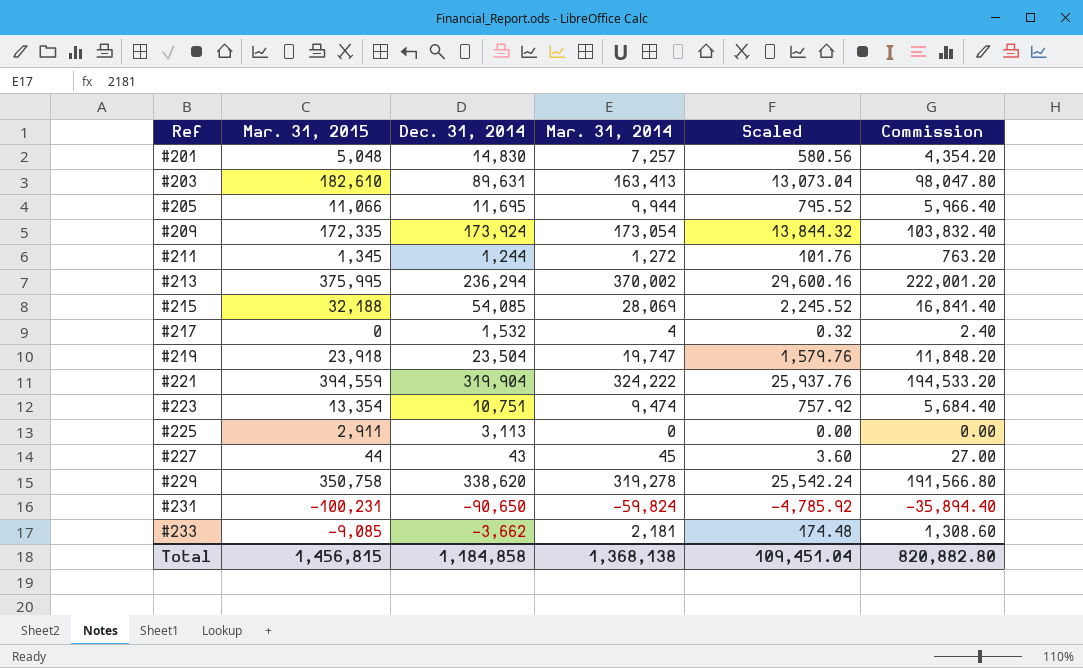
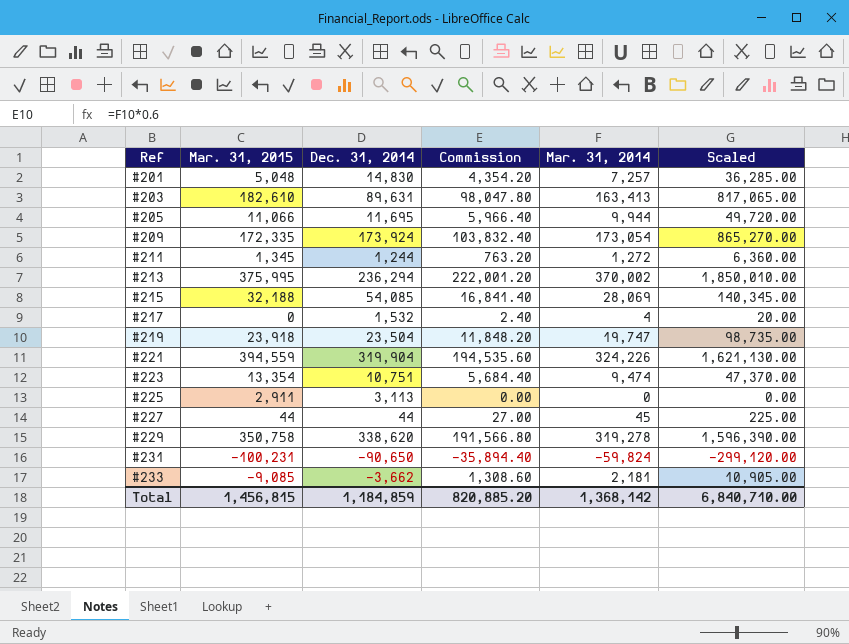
column Commission | position: 6 -> 4
column Scaled | formula: [Mar. 31, 2014] * 0.08 -> [Mar. 31, 2014] * 5
#221 | Commission: 194,533.20 -> 194,535.60
#221 | Mar. 31, 2014: 324,222 -> 324,226
#227 | Dec. 31, 2014: 43 -> 44
Total | Dec. 31, 2014: 1,184,858 -> 1,184,859
Total | Commission: 820,882.80 -> 820,885.20
Total | Mar. 31, 2014: 1,368,138 -> 1,368,142
Total | Scaled: 109,451.04 -> 6,840,710.00

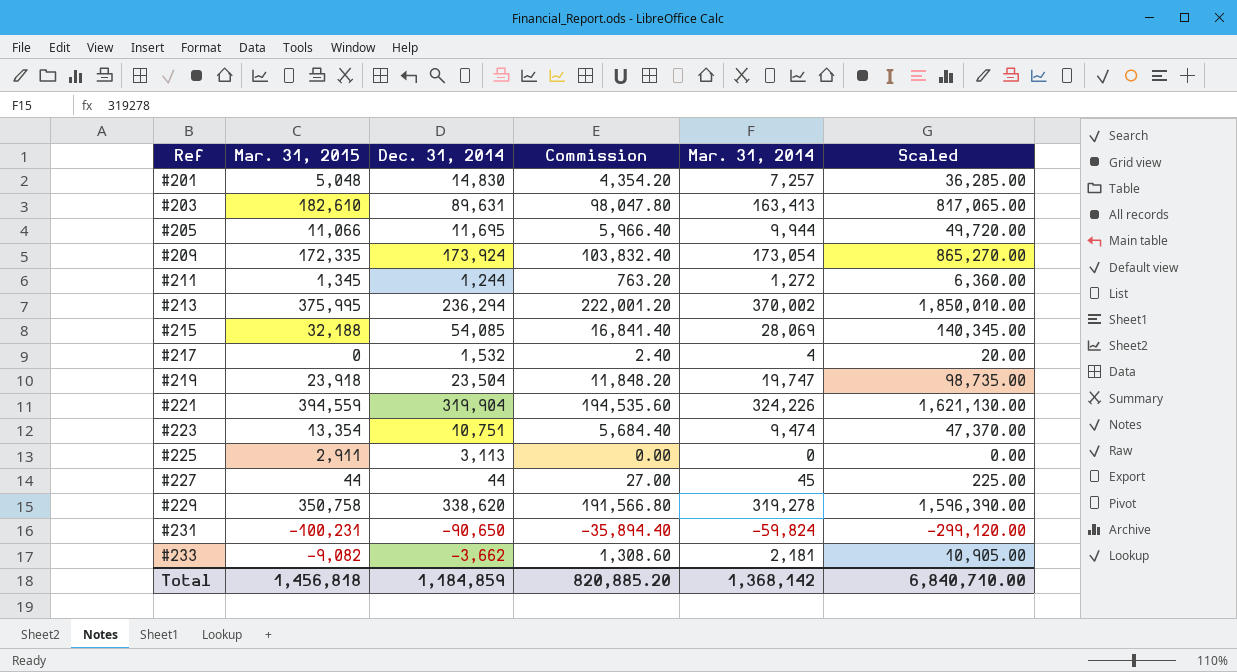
#233 | Mar. 31, 2015: -9,085 -> -9,082
Total | Mar. 31, 2015: 1,456,815 -> 1,456,818

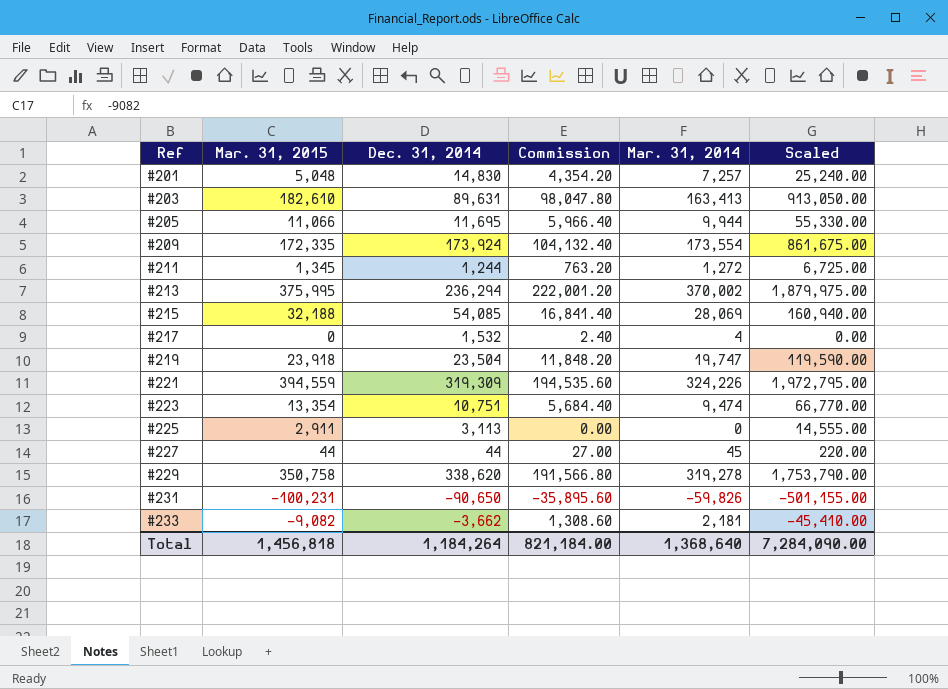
column Scaled | formula: [Mar. 31, 2014] * 5 -> [Mar. 31, 2015] * 5
#209 | Commission: 103,832.40 -> 104,132.40
#209 | Mar. 31, 2014: 173,054 -> 173,554
#221 | Dec. 31, 2014: 319,904 -> 319,309
#231 | Commission: -35,894.40 -> -35,895.60
#231 | Mar. 31, 2014: -59,824 -> -59,826
Total | Dec. 31, 2014: 1,184,859 -> 1,184,264
Total | Commission: 820,885.20 -> 821,184.00
Total | Mar. 31, 2014: 1,368,142 -> 1,368,640
Total | Scaled: 6,840,710.00 -> 7,284,090.00

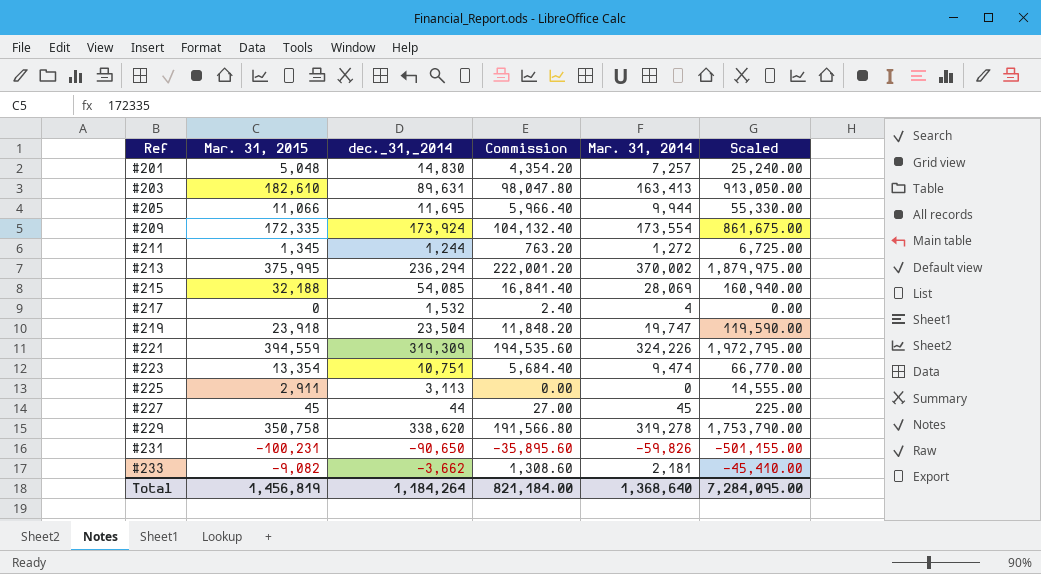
column name: Dec. 31, 2014 -> dec._31,_2014
#227 | Mar. 31, 2015: 44 -> 45
#227 | Scaled: 220.00 -> 225.00
Total | Mar. 31, 2015: 1,456,818 -> 1,456,819
Total | Scaled: 7,284,090.00 -> 7,284,095.00

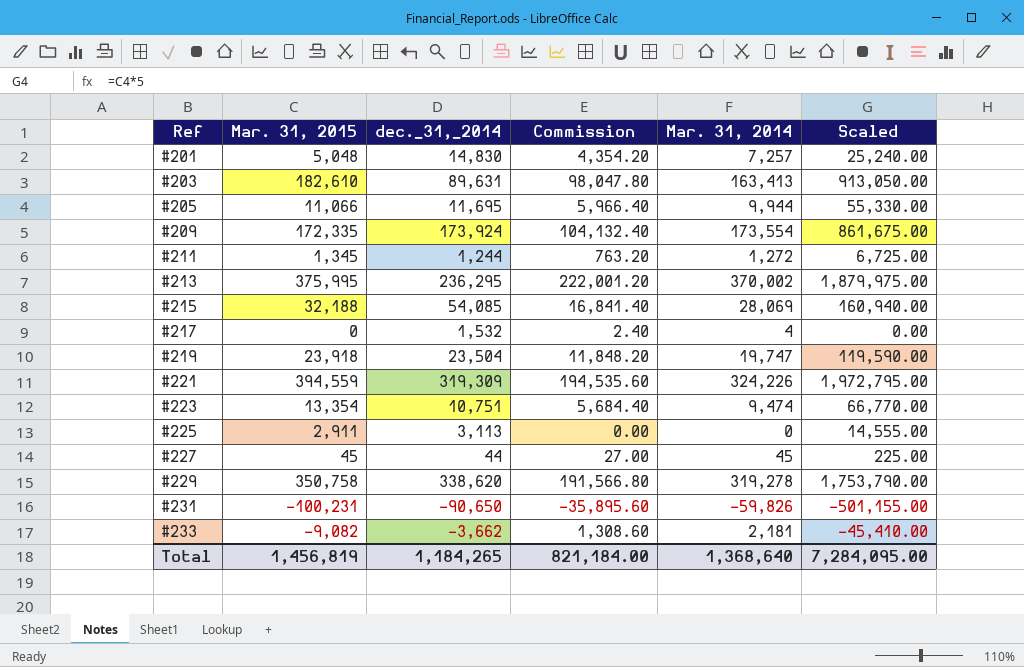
#213 | dec._31,_2014: 236,294 -> 236,295
Total | dec._31,_2014: 1,184,264 -> 1,184,265

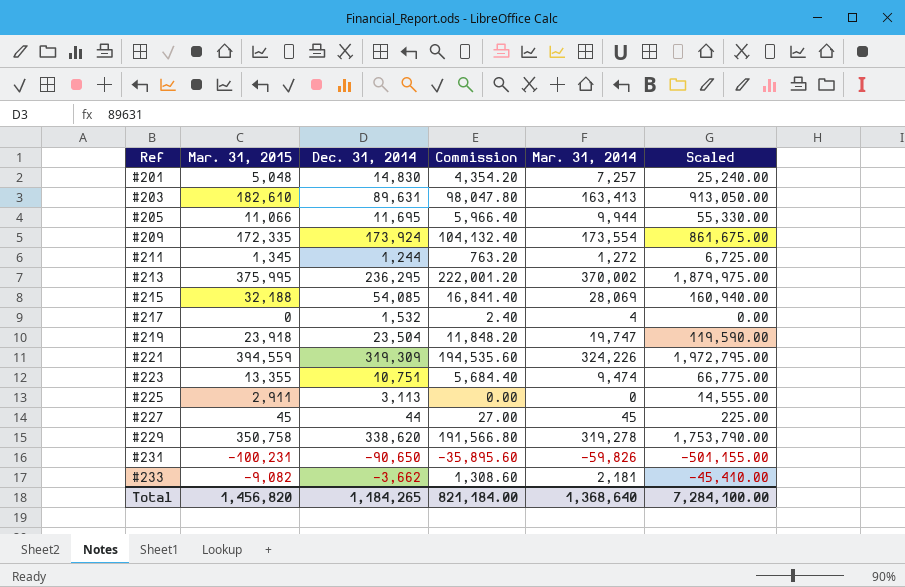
column name: dec._31,_2014 -> Dec. 31, 2014
#223 | Mar. 31, 2015: 13,354 -> 13,355
#223 | Scaled: 66,770.00 -> 66,775.00
Total | Mar. 31, 2015: 1,456,819 -> 1,456,820
Total | Scaled: 7,284,095.00 -> 7,284,100.00

